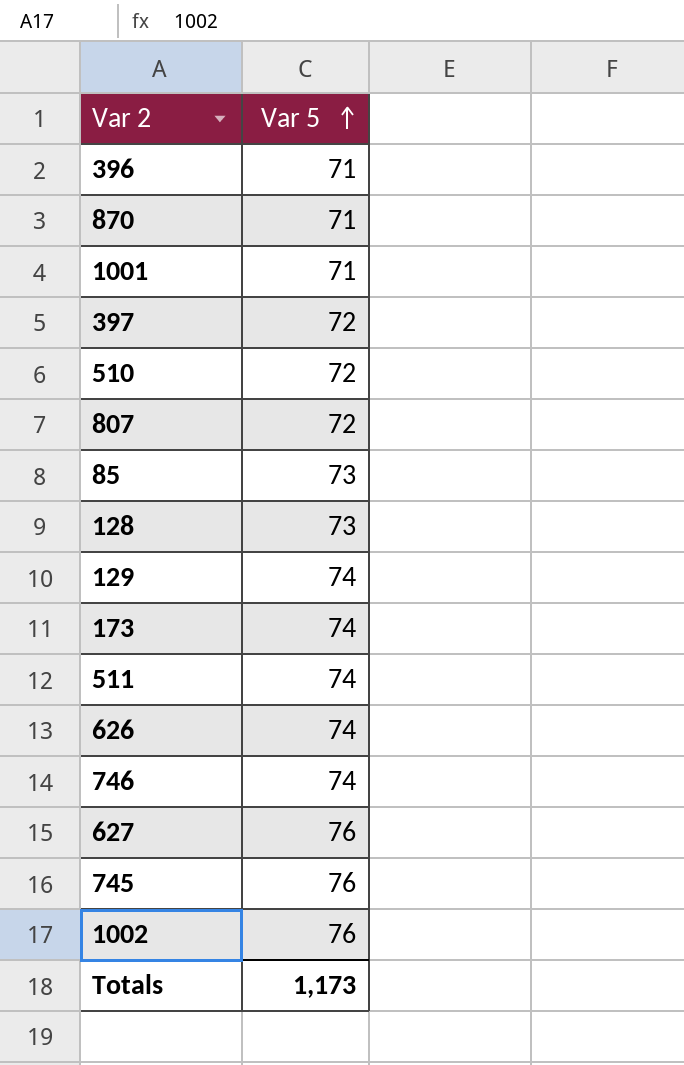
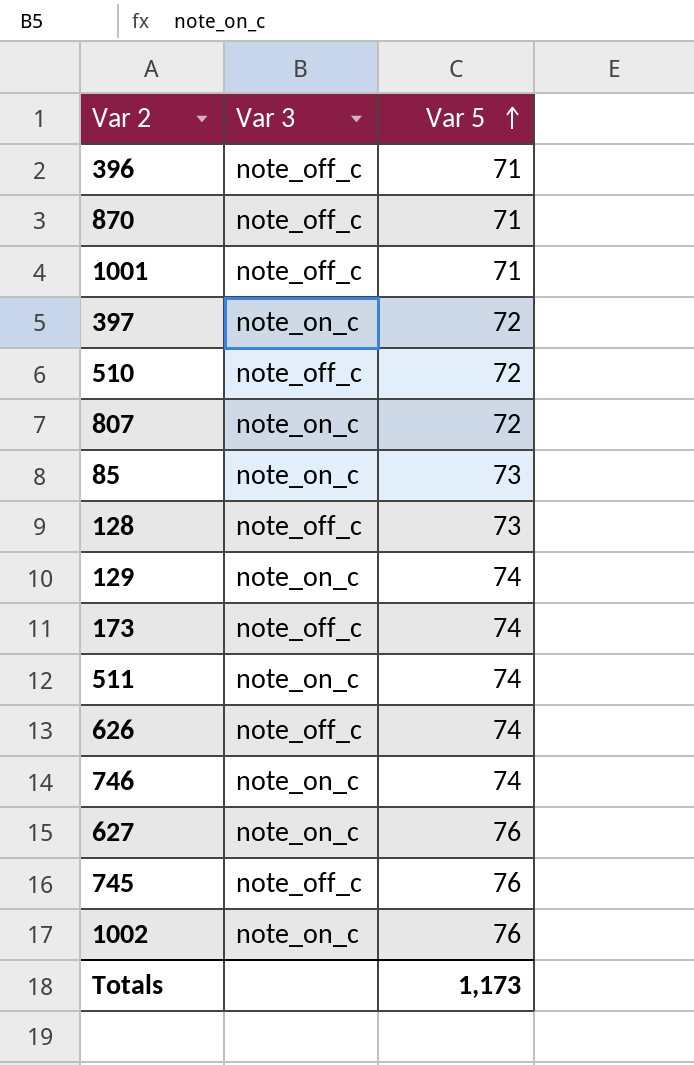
column Var 3 | position: none -> 2

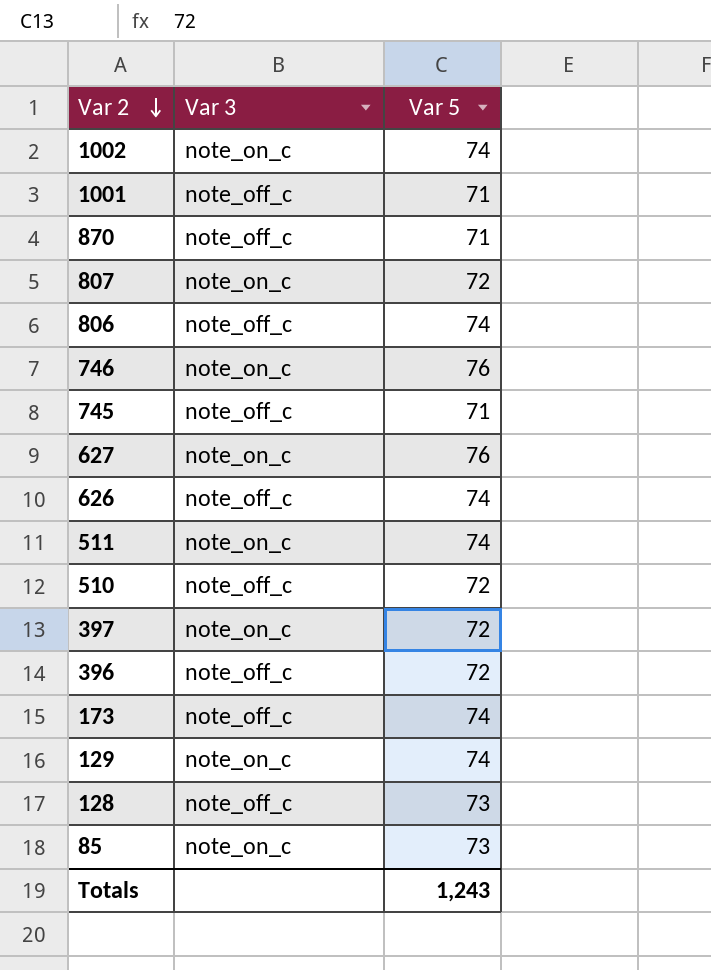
row order: Var 5 ascending -> Var 2 descending
1002 | Var 5: 76 -> 74
row 806: none -> note_off_c | 74
746 | Var 5: 74 -> 76
745 | Var 5: 76 -> 71
396 | Var 5: 71 -> 72
Totals | Var 5: 1,173 -> 1,243

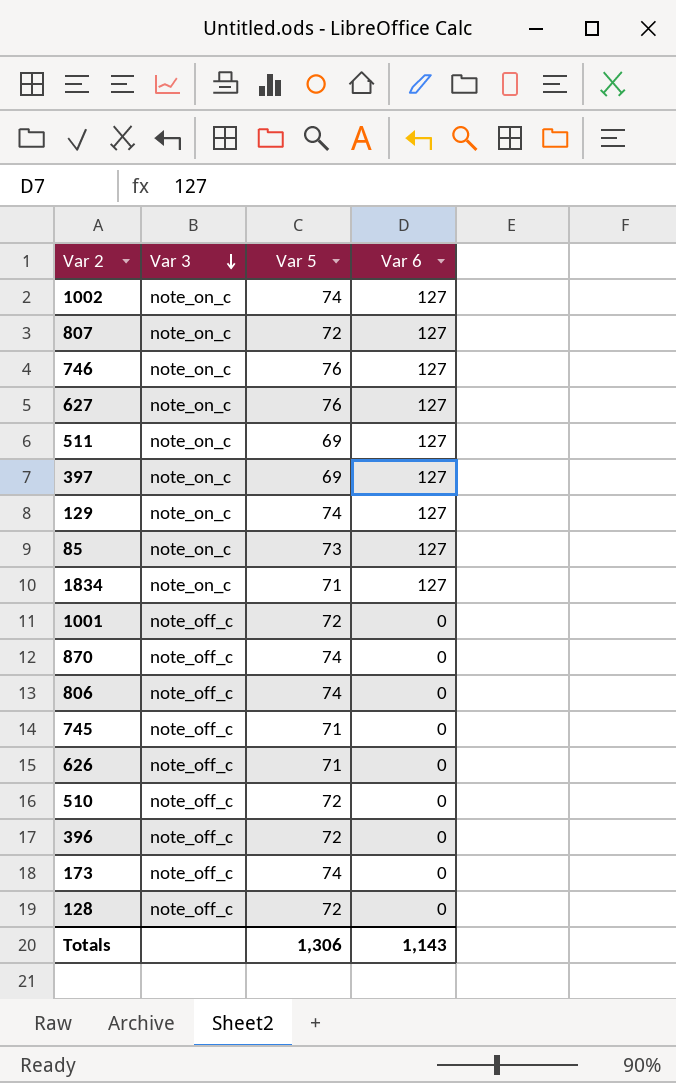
row order: Var 2 descending -> Var 3 descending
column Var 6 | position: none -> 4
511 | Var 5: 74 -> 69
397 | Var 5: 72 -> 69
row 1834: none -> note_on_c | 71 | 127
1001 | Var 5: 71 -> 72
870 | Var 5: 71 -> 74
626 | Var 5: 74 -> 71
128 | Var 5: 73 -> 72
Totals | Var 5: 1,243 -> 1,306

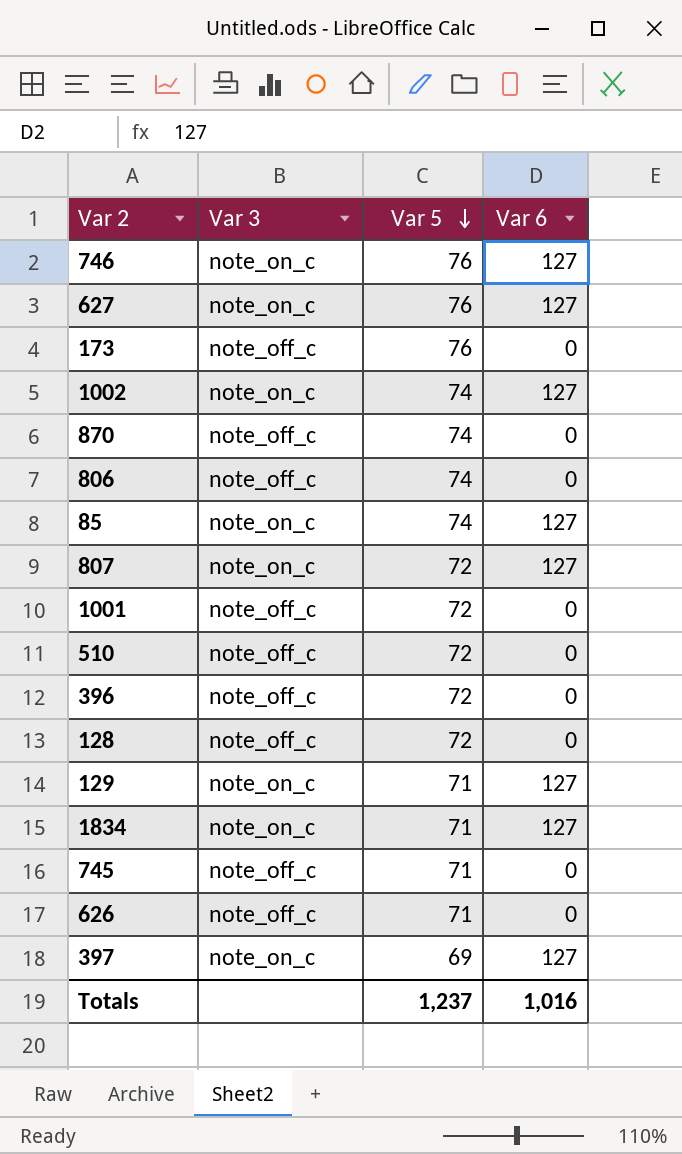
row order: Var 3 descending -> Var 5 descending
row 511: note_on_c | 69 | 127 -> none
173 | Var 5: 74 -> 76
85 | Var 5: 73 -> 74
129 | Var 5: 74 -> 71
Totals | Var 5: 1,306 -> 1,237
Totals | Var 6: 1,143 -> 1,016

